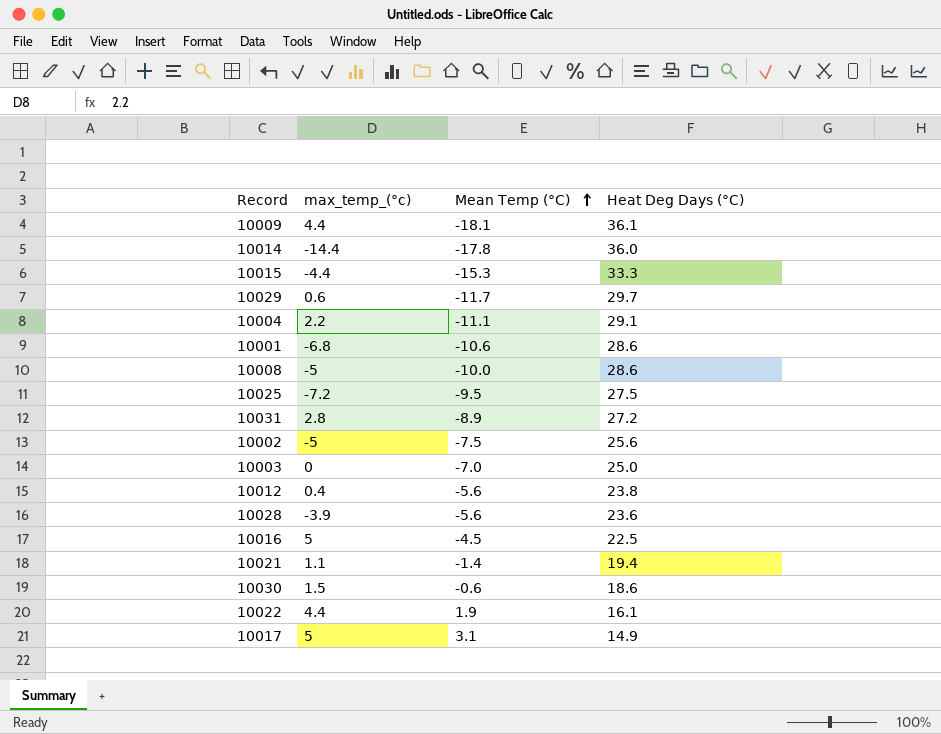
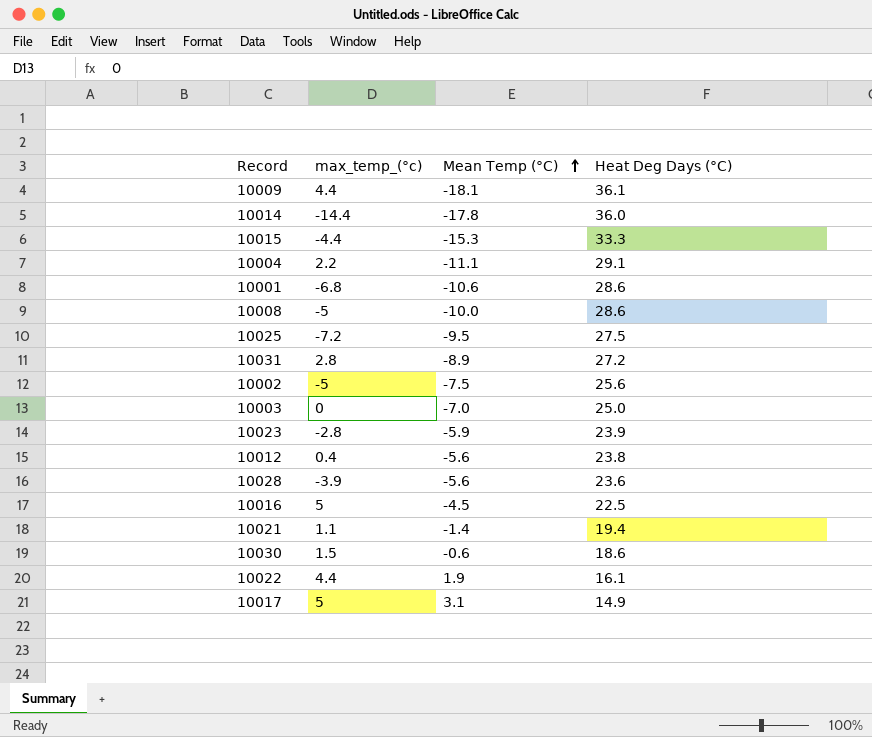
row 10029: 0.6 | -11.7 | 29.7 -> none
row 10023: none -> -2.8 | -5.9 | 23.9

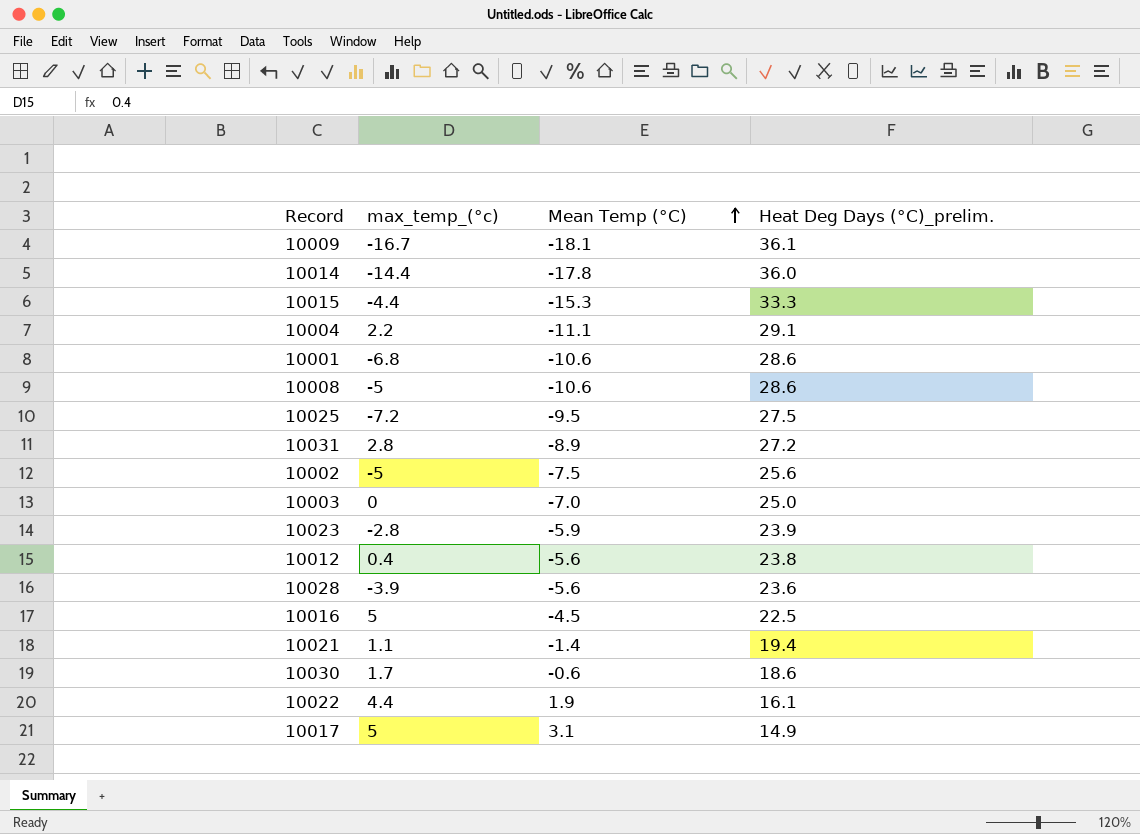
column name: Heat Deg Days (°C) -> Heat Deg Days (°C)_prelim.
10009 | max_temp_(°c): 4.4 -> -16.7
10008 | Mean Temp (°C): -10.0 -> -10.6
10030 | max_temp_(°c): 1.5 -> 1.7

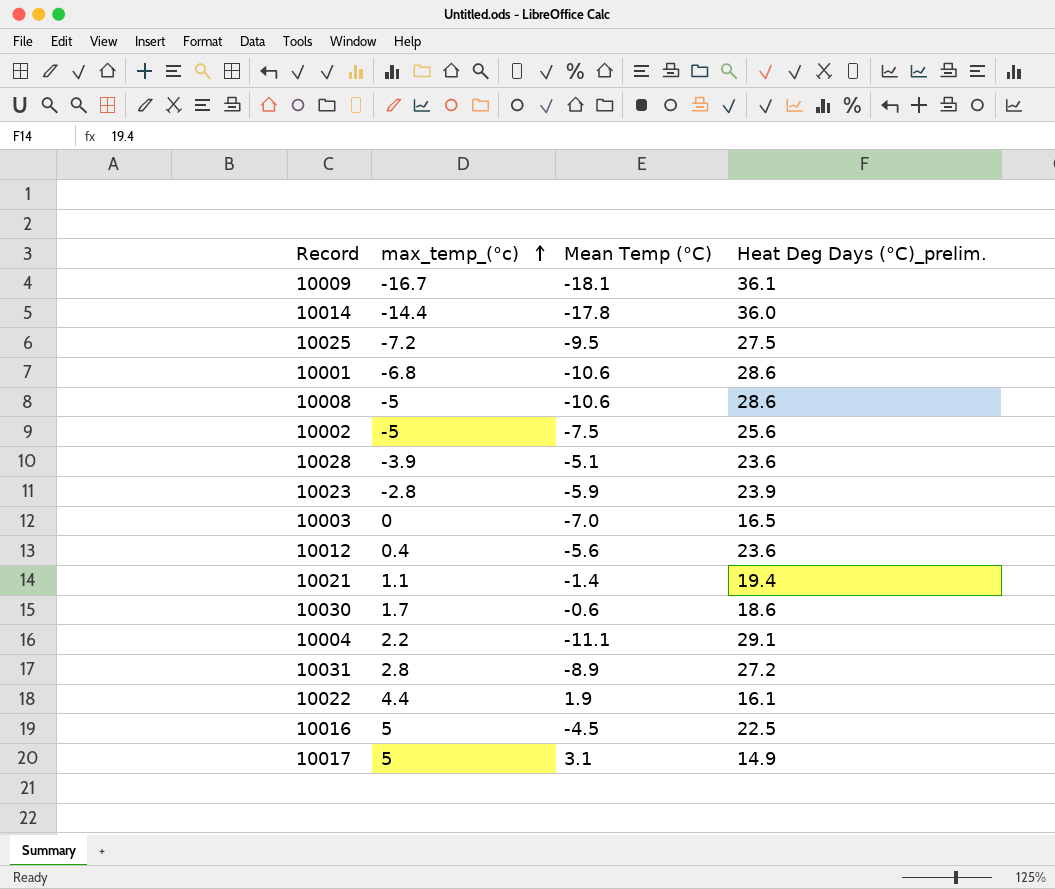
row order: Mean Temp (°C) ascending -> max_temp_(°c) ascending
row 10015: -4.4 | -15.3 | 33.3 -> none
10028 | Mean Temp (°C): -5.6 -> -5.1
10003 | Heat Deg Days (°C)_prelim.: 25.0 -> 16.5
10012 | Heat Deg Days (°C)_prelim.: 23.8 -> 23.6

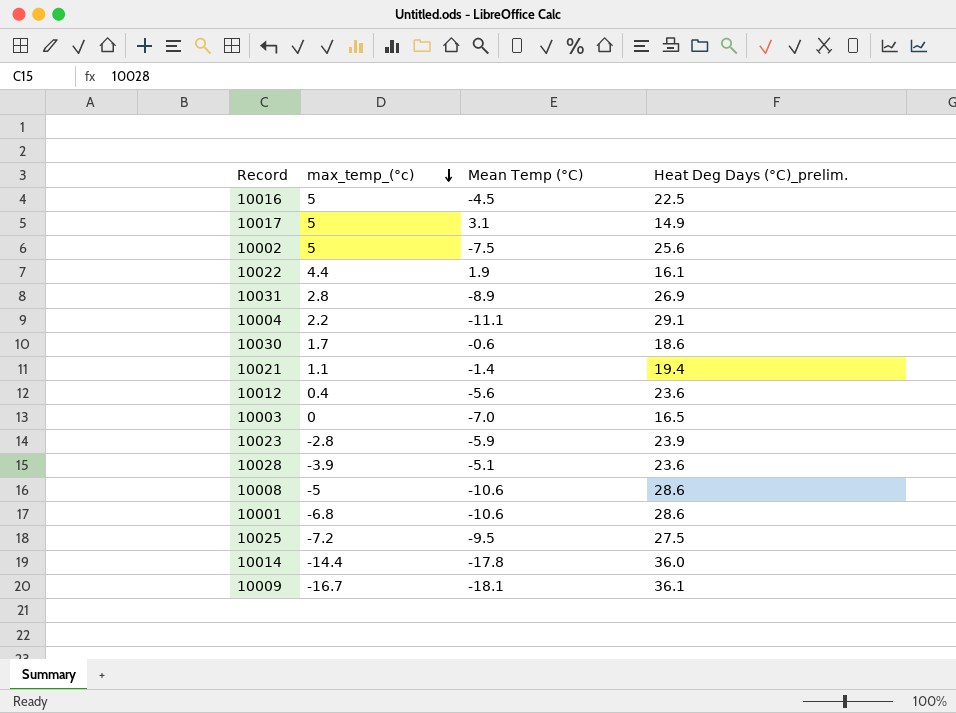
row order: max_temp_(°c) ascending -> max_temp_(°c) descending
10002 | max_temp_(°c): -5 -> 5
10031 | Heat Deg Days (°C)_prelim.: 27.2 -> 26.9

